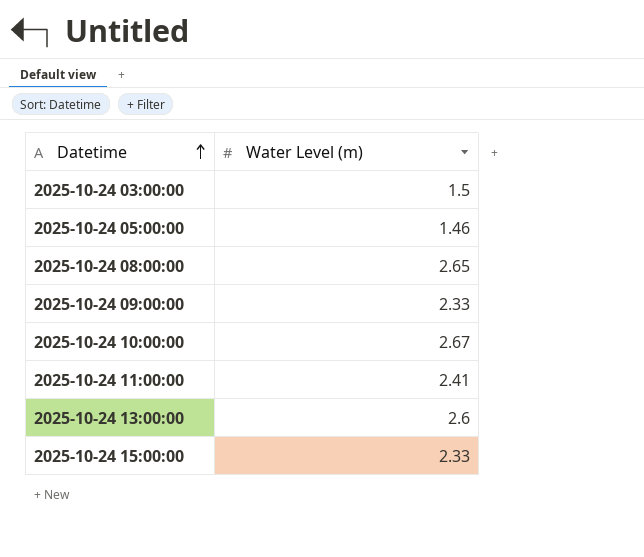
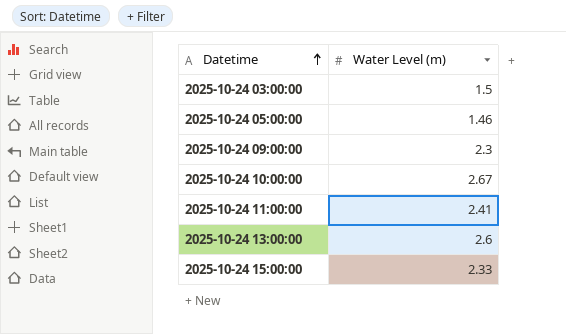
row 2025-10-24 08:00:00: 2.65 -> none
2025-10-24 09:00:00 | Water Level (m): 2.33 -> 2.3

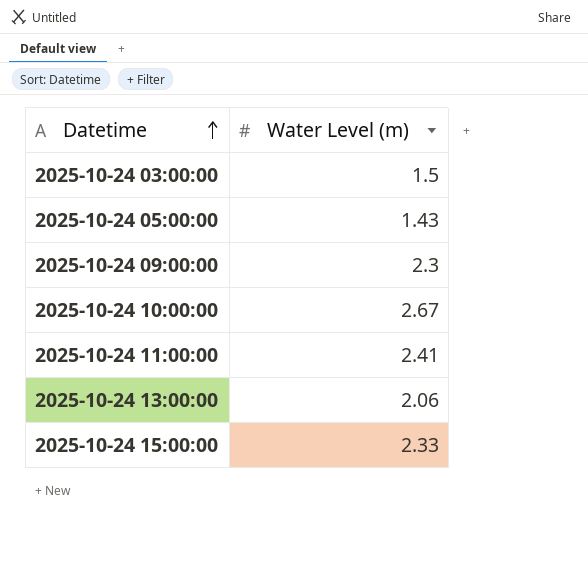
2025-10-24 05:00:00 | Water Level (m): 1.46 -> 1.43
2025-10-24 13:00:00 | Water Level (m): 2.6 -> 2.06

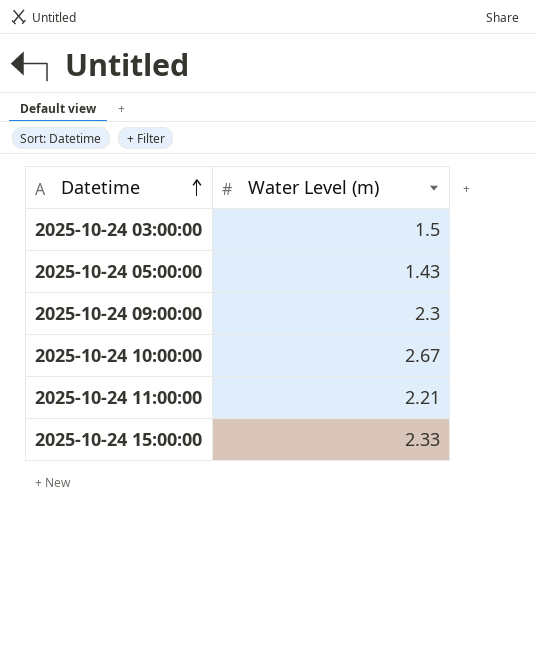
row 2025-10-24 13:00:00: 2.06 -> none
2025-10-24 11:00:00 | Water Level (m): 2.41 -> 2.21

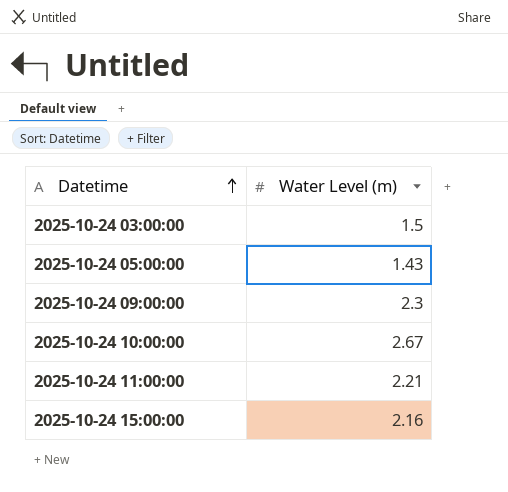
2025-10-24 15:00:00 | Water Level (m): 2.33 -> 2.16

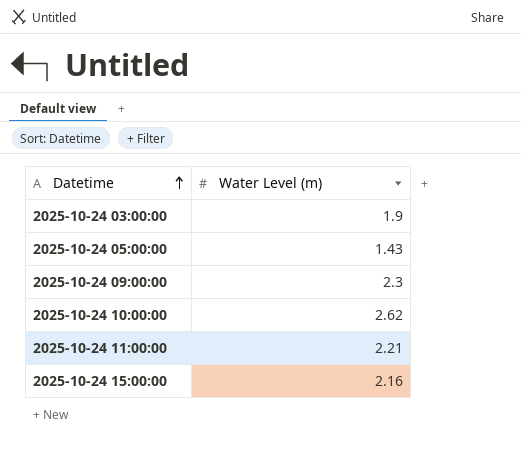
2025-10-24 03:00:00 | Water Level (m): 1.5 -> 1.9
2025-10-24 10:00:00 | Water Level (m): 2.67 -> 2.62

